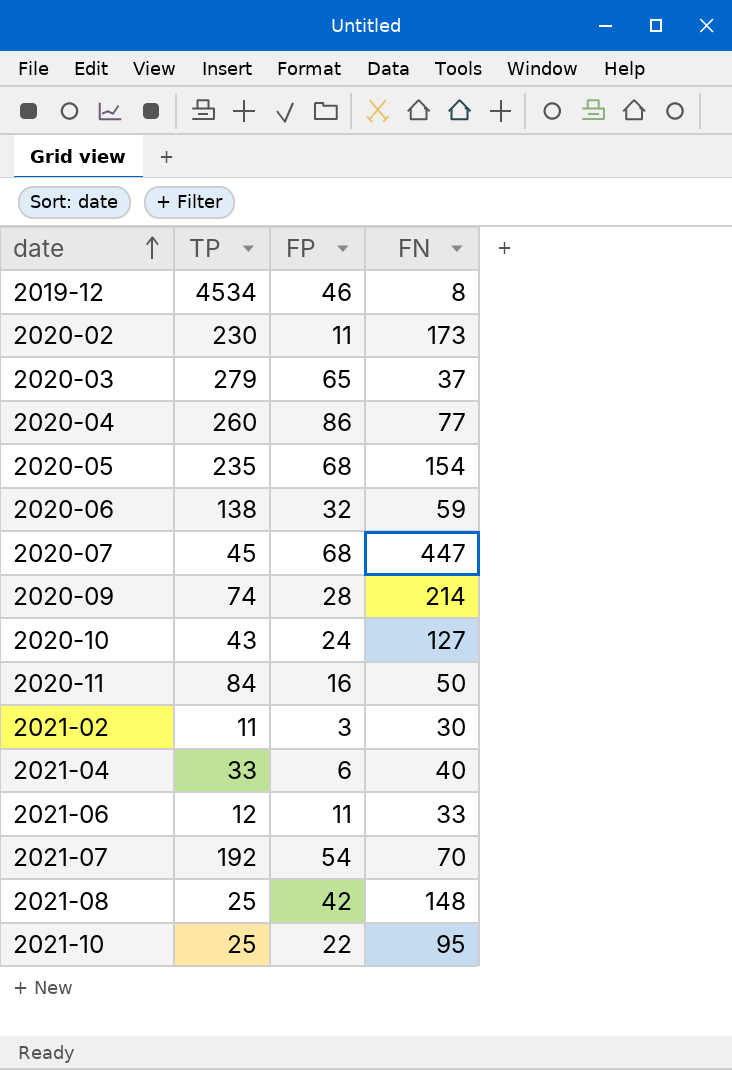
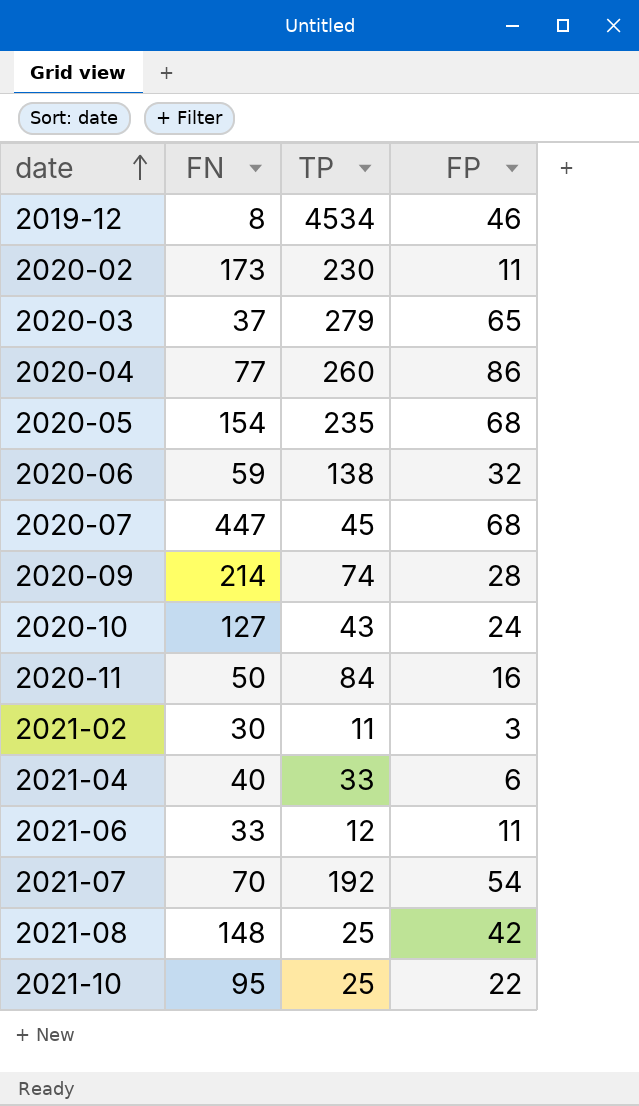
column FN | position: 4 -> 2

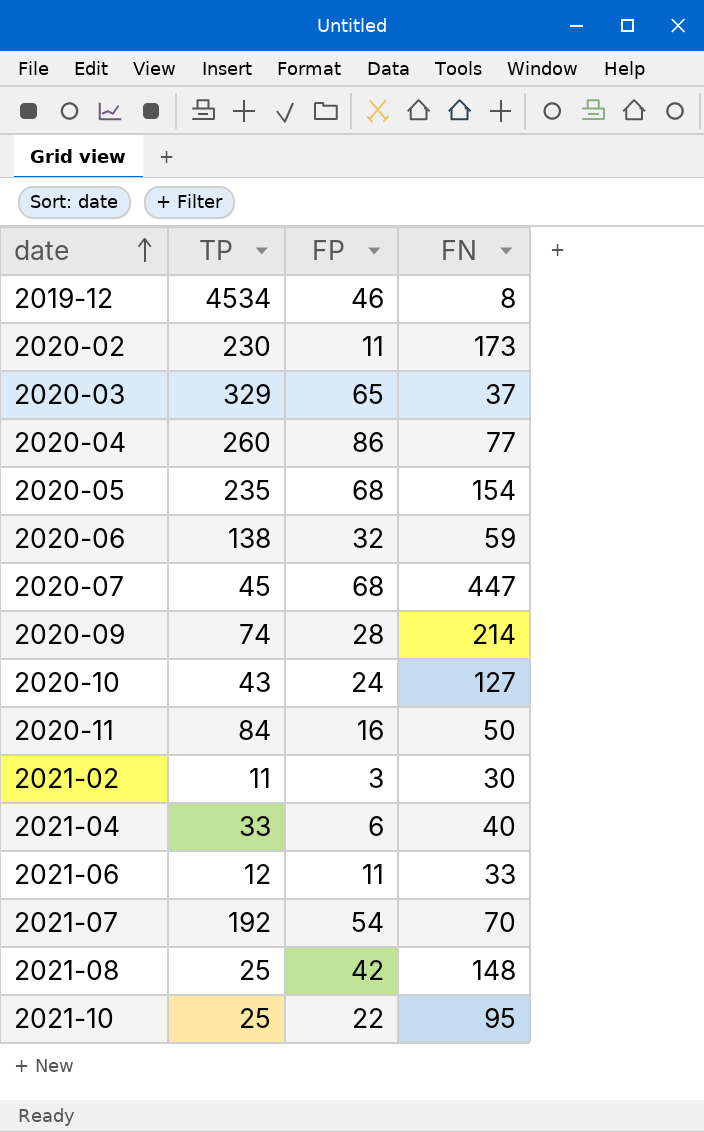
column FN | position: 2 -> 4
2020-03 | TP: 279 -> 329

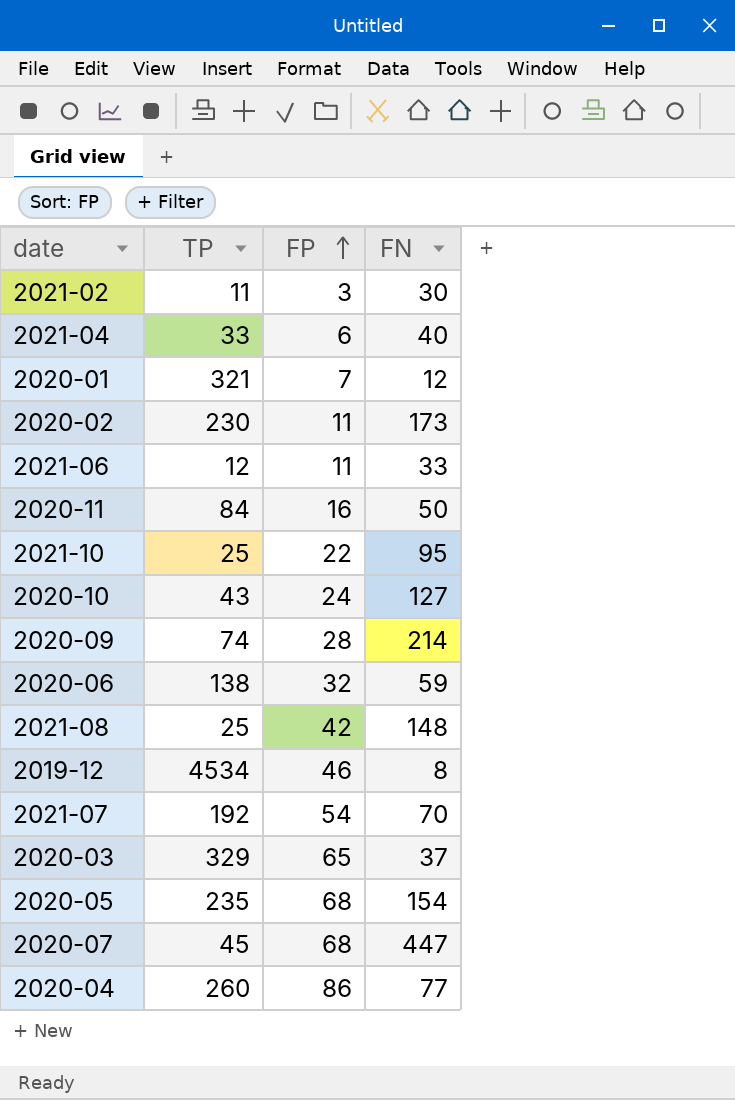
row order: date ascending -> FP ascending
row 2020-01: none -> 321 | 7 | 12

